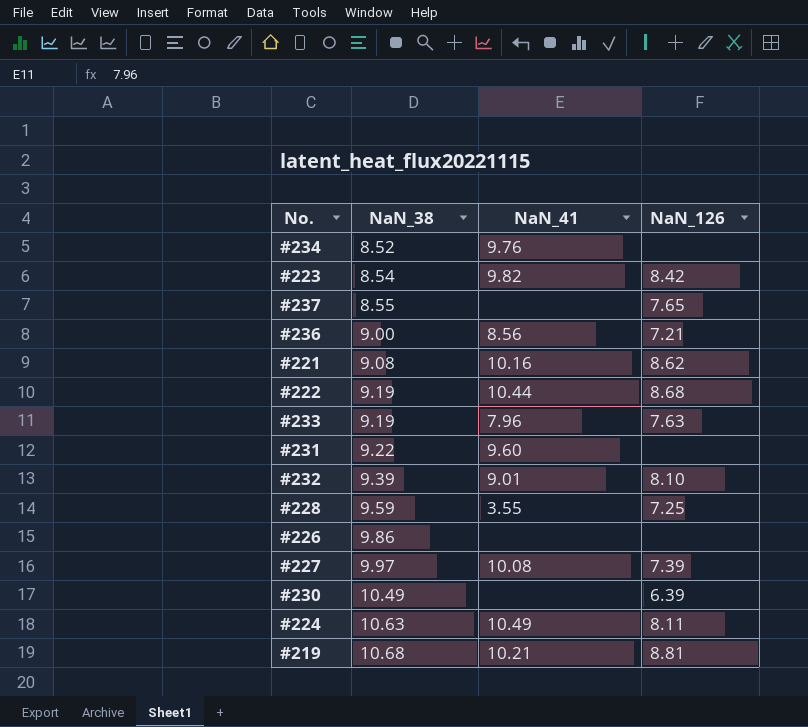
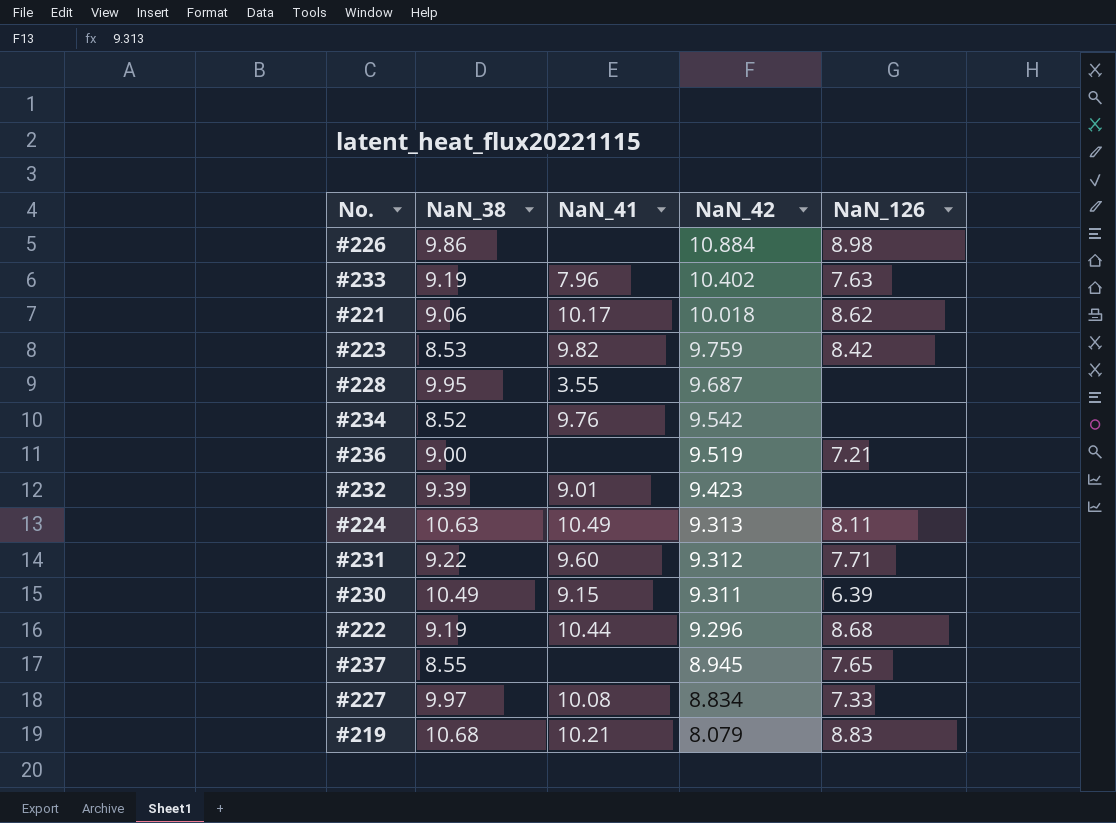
row order: NaN_38 ascending -> NaN_42 descending
column NaN_42 | position: none -> 4
#226 | NaN_126: none -> 8.98
#221 | NaN_38: 9.08 -> 9.06
#221 | NaN_41: 10.16 -> 10.17
#223 | NaN_38: 8.54 -> 8.53
#228 | NaN_38: 9.59 -> 9.95
#228 | NaN_126: 7.25 -> none
#236 | NaN_41: 8.56 -> none
#232 | NaN_126: 8.10 -> none
#231 | NaN_126: none -> 7.71
#230 | NaN_41: none -> 9.15
#227 | NaN_126: 7.39 -> 7.33
#219 | NaN_126: 8.81 -> 8.83

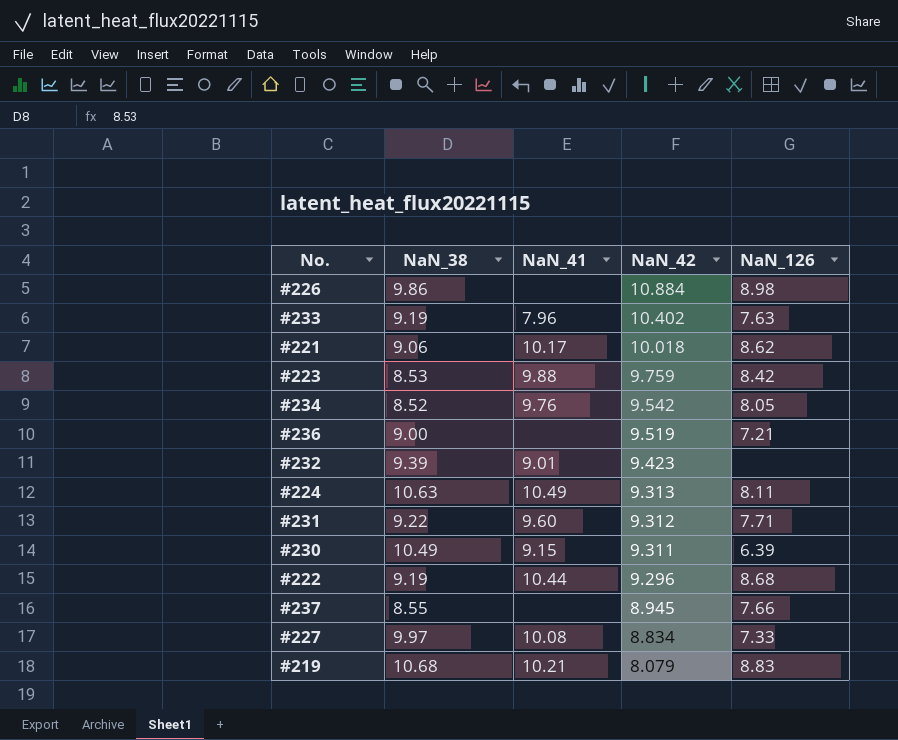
row #228: 9.95 | 3.55 | 9.687 | none -> none
#223 | NaN_41: 9.82 -> 9.88
#234 | NaN_126: none -> 8.05
#237 | NaN_126: 7.65 -> 7.66

